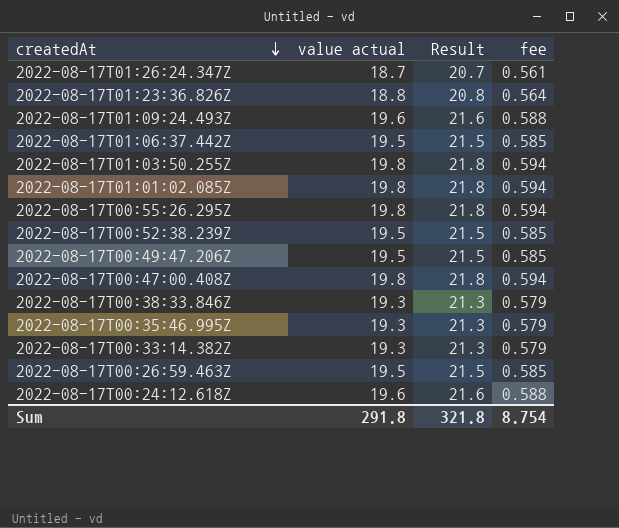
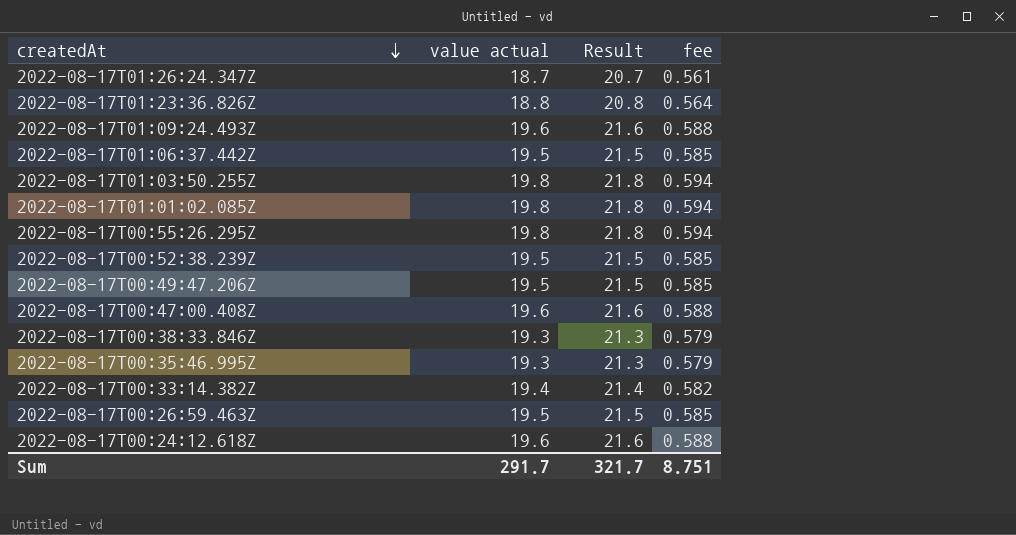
2022-08-17T00:47:00.408Z | value actual: 19.8 -> 19.6
2022-08-17T00:47:00.408Z | Result: 21.8 -> 21.6
2022-08-17T00:47:00.408Z | fee: 0.594 -> 0.588
2022-08-17T00:33:14.382Z | value actual: 19.3 -> 19.4
2022-08-17T00:33:14.382Z | Result: 21.3 -> 21.4
2022-08-17T00:33:14.382Z | fee: 0.579 -> 0.582
Sum | value actual: 291.8 -> 291.7
Sum | Result: 321.8 -> 321.7
Sum | fee: 8.754 -> 8.751

